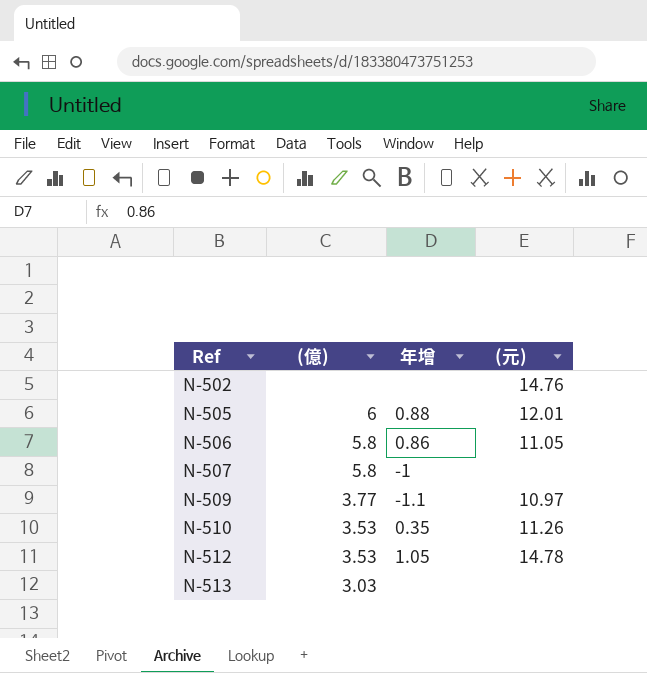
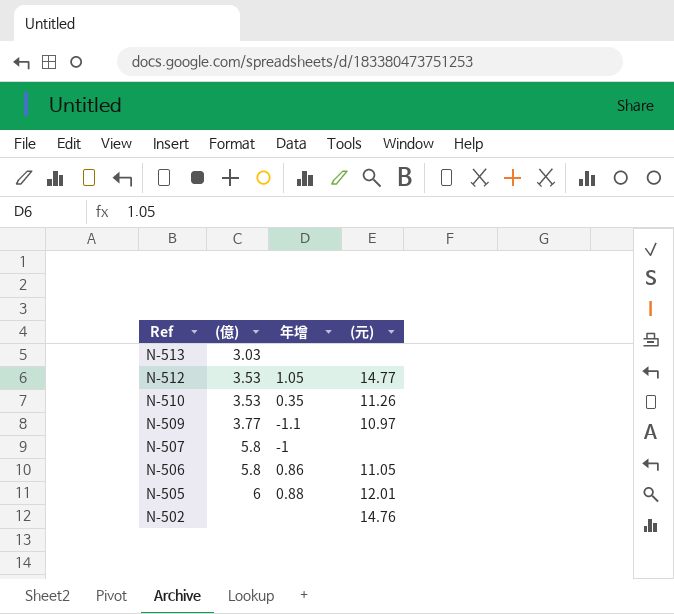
row order: Ref ascending -> Ref descending
N-512 | (元): 14.78 -> 14.77

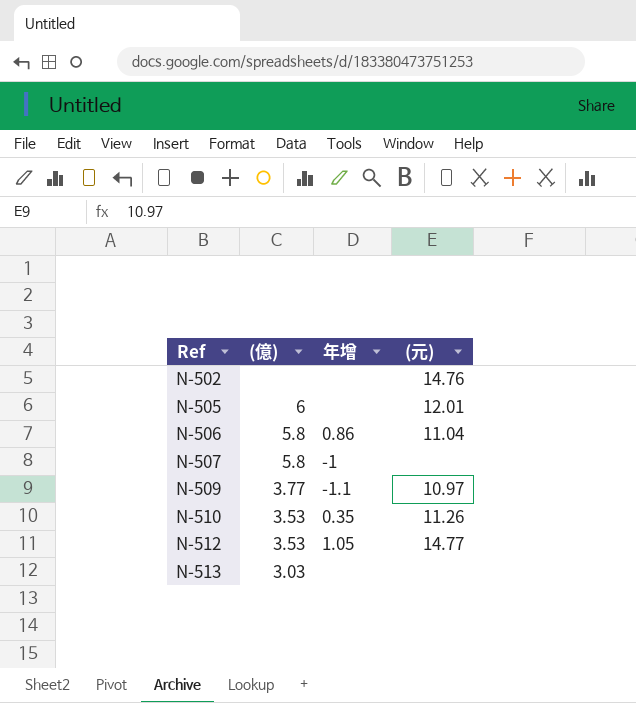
row order: Ref descending -> Ref ascending
N-505 | 年增: 0.88 -> none
N-506 | (元): 11.05 -> 11.04

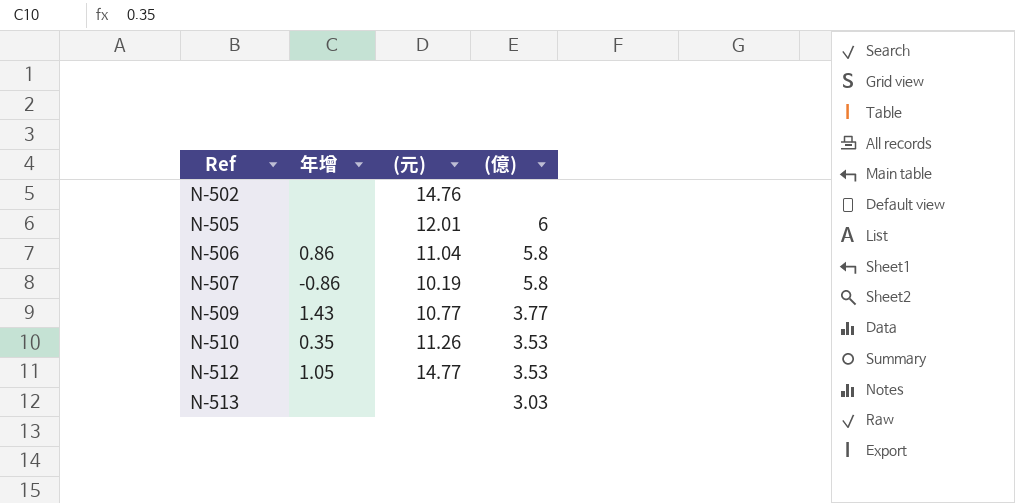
column (億) | position: 2 -> 4
N-507 | 年增: -1 -> -0.86
N-507 | (元): none -> 10.19
N-509 | 年增: -1.1 -> 1.43
N-509 | (元): 10.97 -> 10.77

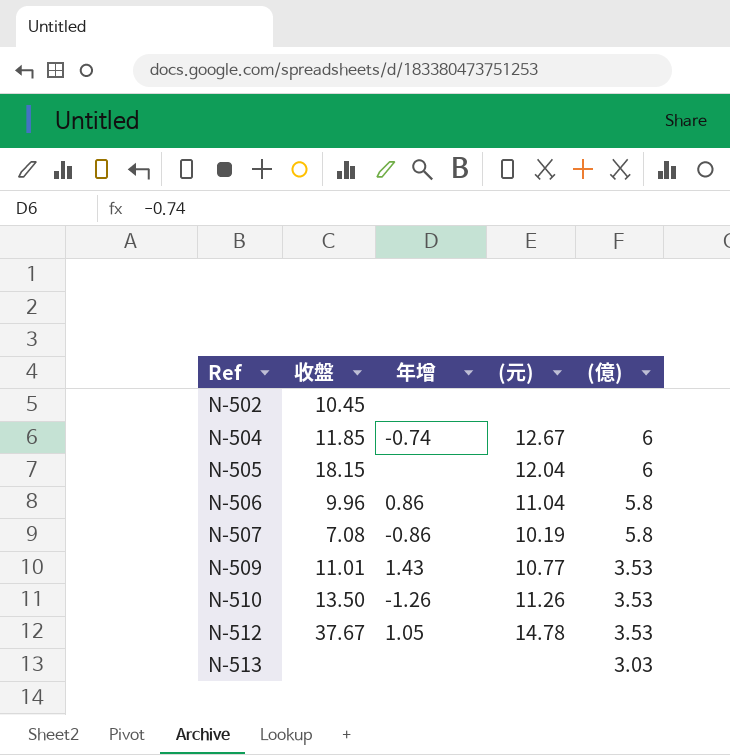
column 收盤 | position: none -> 2
N-502 | (元): 14.76 -> none
row N-504: none -> 11.85 | -0.74 | 12.67 | 6
N-505 | (元): 12.01 -> 12.04
N-509 | (億): 3.77 -> 3.53
N-510 | 年增: 0.35 -> -1.26
N-512 | (元): 14.77 -> 14.78

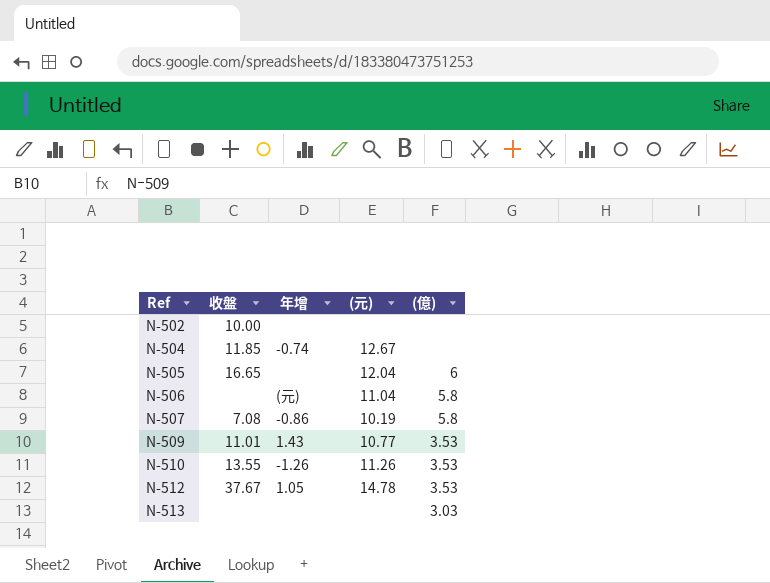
N-502 | 收盤: 10.45 -> 10.00
N-504 | (億): 6 -> none
N-505 | 收盤: 18.15 -> 16.65
N-506 | 收盤: 9.96 -> none
N-506 | 年增: 0.86 -> (元)
N-510 | 收盤: 13.50 -> 13.55

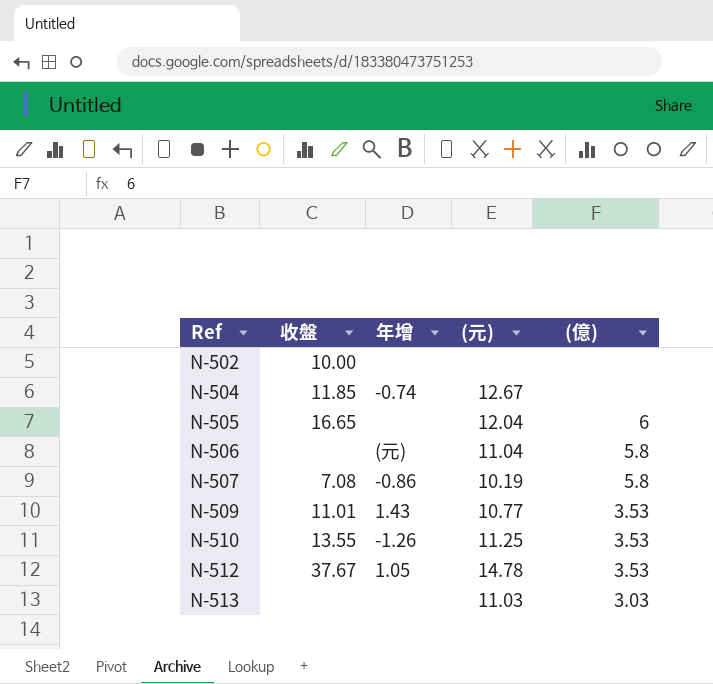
N-510 | (元): 11.26 -> 11.25
N-513 | (元): none -> 11.03

